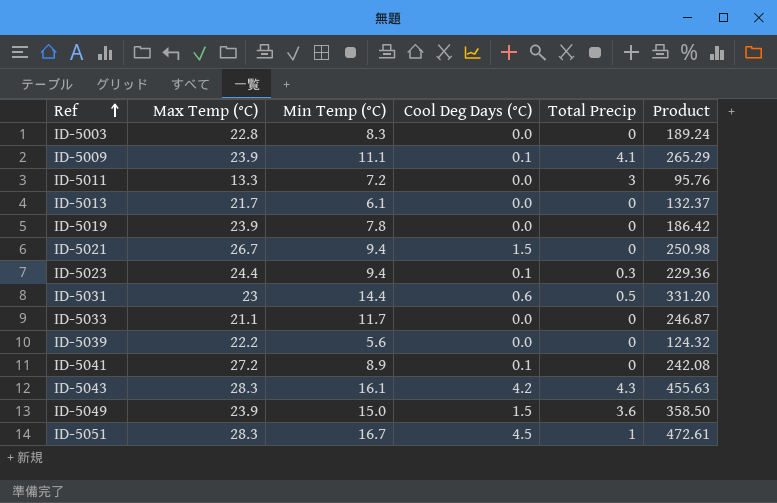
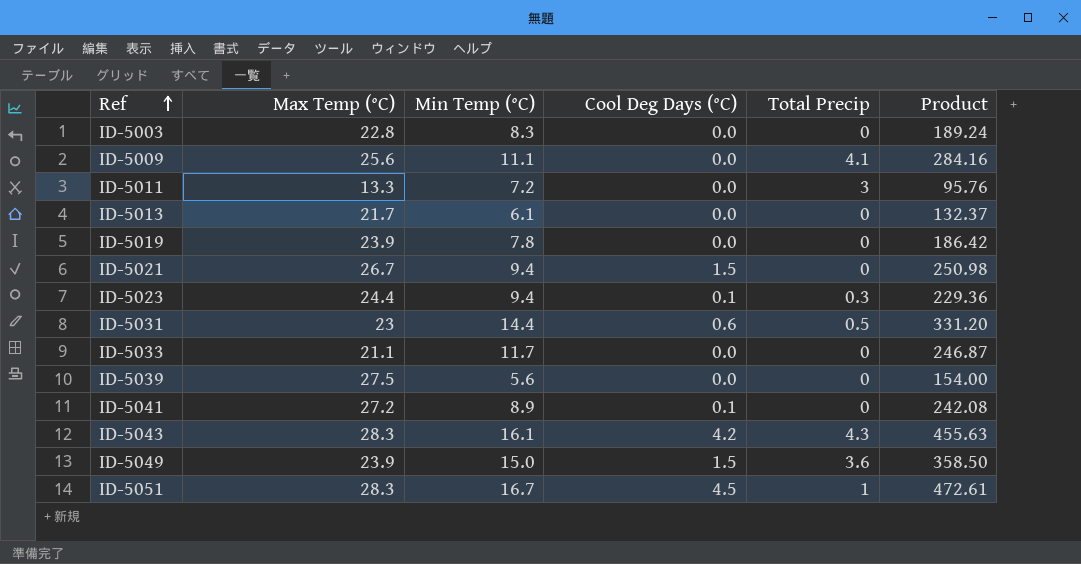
ID-5009 | Max Temp (°C): 23.9 -> 25.6
ID-5009 | Cool Deg Days (°C): 0.1 -> 0.0
ID-5009 | Product: 265.29 -> 284.16
ID-5039 | Max Temp (°C): 22.2 -> 27.5
ID-5039 | Product: 124.32 -> 154.00

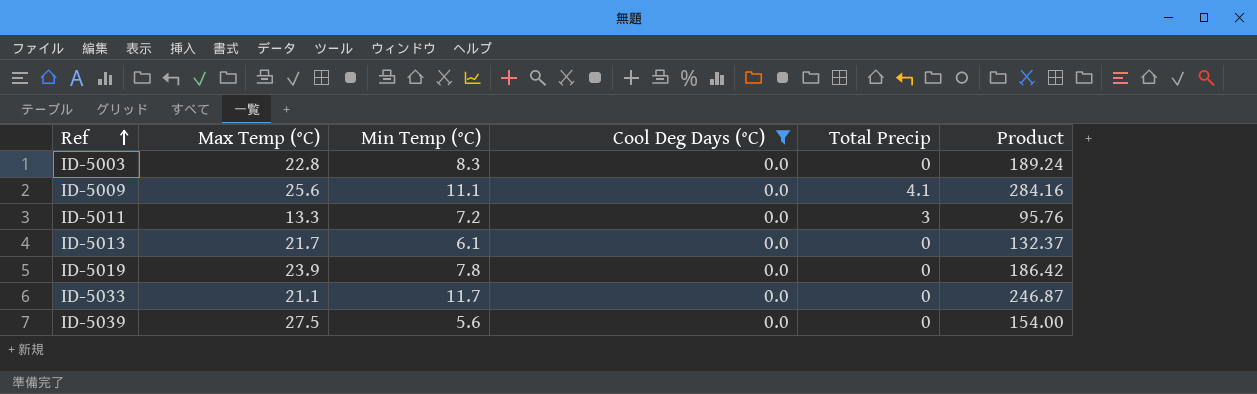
filter: none -> Cool Deg Days (°C) = 0.0

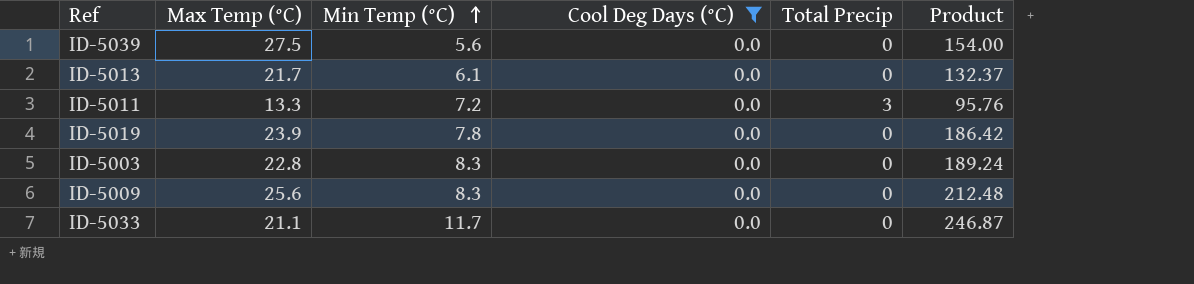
row order: Ref ascending -> Min Temp (°C) ascending
ID-5009 | Min Temp (°C): 11.1 -> 8.3
ID-5009 | Total Precip: 4.1 -> 0
ID-5009 | Product: 284.16 -> 212.48

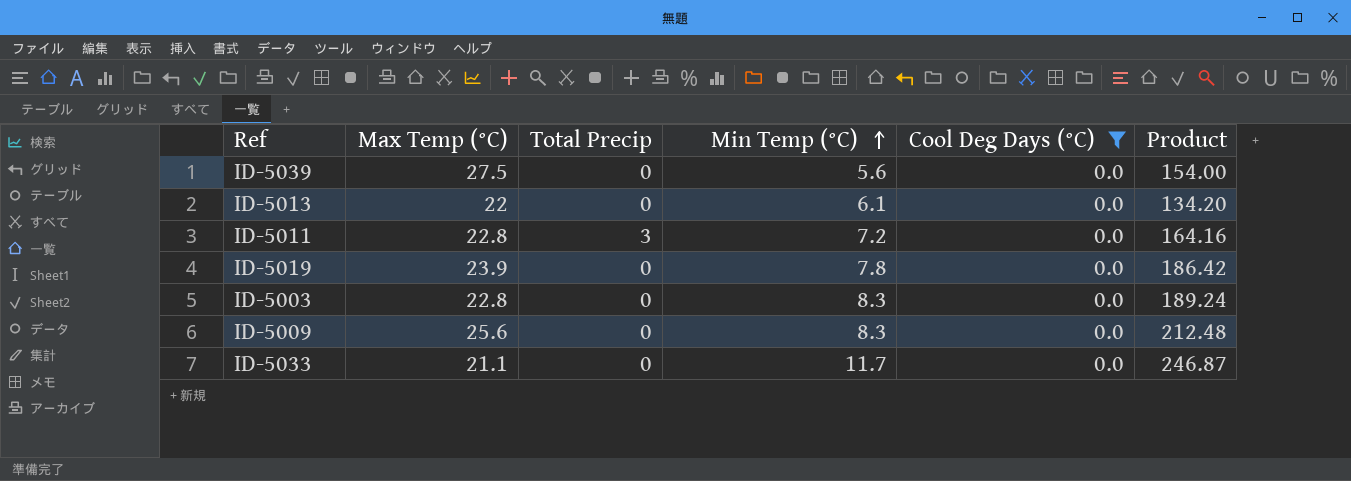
column Total Precip | position: 5 -> 3
ID-5013 | Max Temp (°C): 21.7 -> 22
ID-5013 | Product: 132.37 -> 134.20
ID-5011 | Max Temp (°C): 13.3 -> 22.8
ID-5011 | Product: 95.76 -> 164.16

